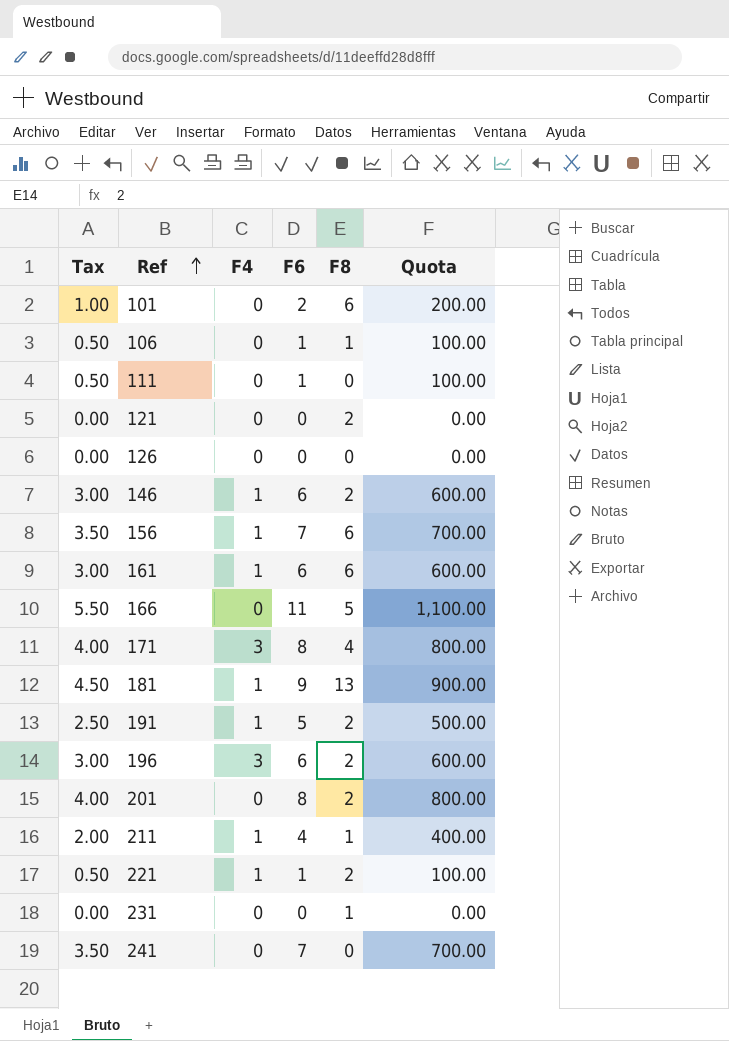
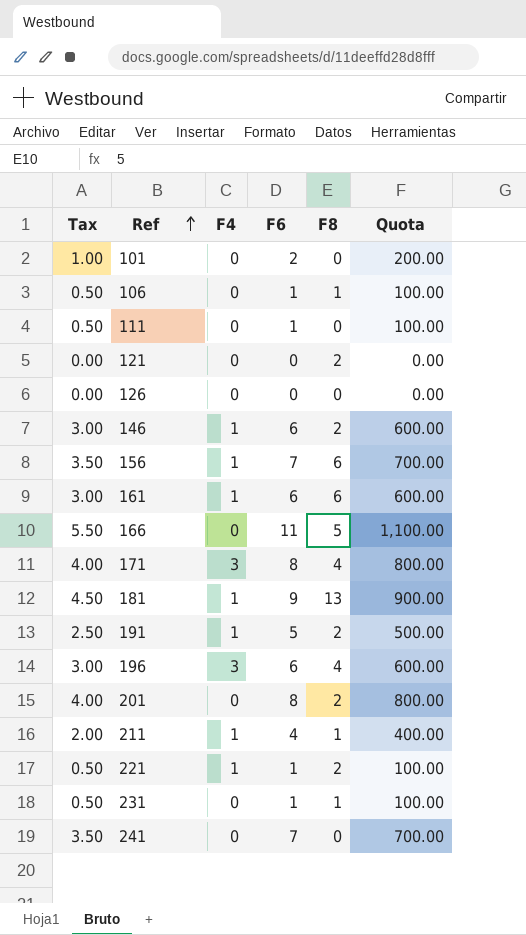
101 | F8: 6 -> 0
196 | F8: 2 -> 4
231 | Tax: 0.00 -> 0.50
231 | F6: 0 -> 1
231 | Quota: 0.00 -> 100.00

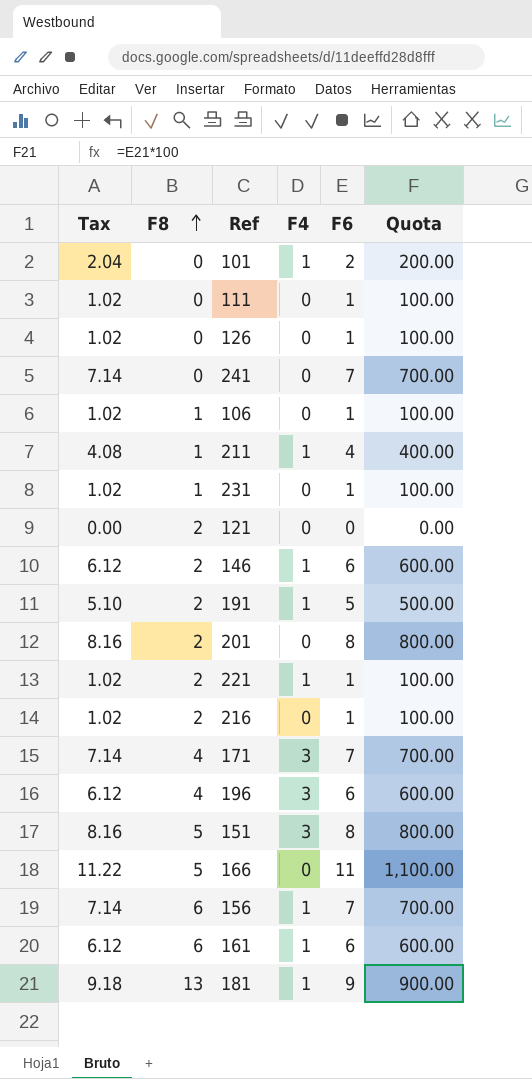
row order: Ref ascending -> F8 ascending
column Tax | formula: [F6] * 0.5 -> [F6] * 1.02
column F8 | position: 5 -> 2
101 | F4: 0 -> 1
126 | F6: 0 -> 1
126 | Quota: 0.00 -> 100.00
row 216: none -> 1.02 | 2 | 0 | 1 | 100.00
171 | F6: 8 -> 7
171 | Quota: 800.00 -> 700.00
row 151: none -> 8.16 | 5 | 3 | 8 | 800.00

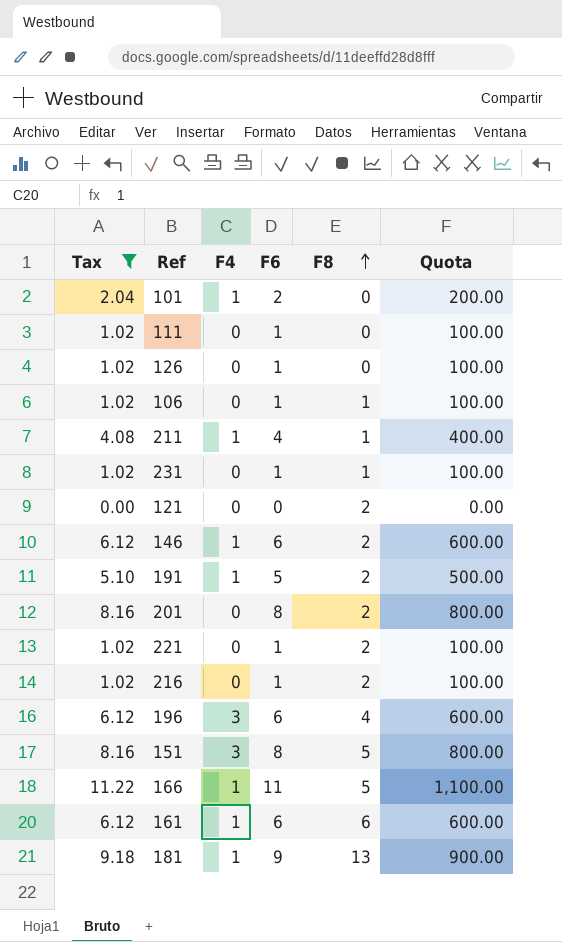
filter: none -> Tax != 7.14
column F8 | position: 2 -> 5
221 | F4: 1 -> 0
166 | F4: 0 -> 1

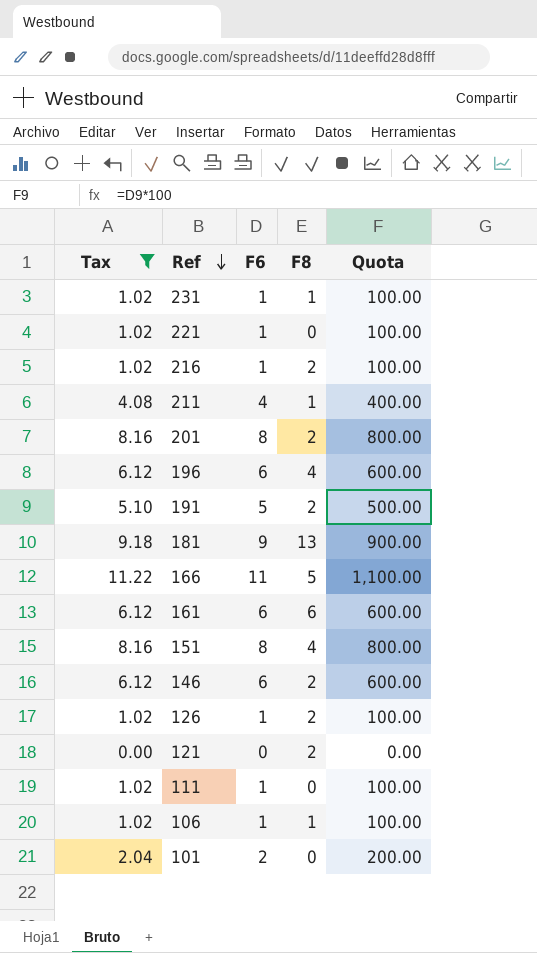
row order: F8 ascending -> Ref descending
column F4 | position: 3 -> none
221 | F8: 2 -> 0
151 | F8: 5 -> 4
126 | F8: 0 -> 2

